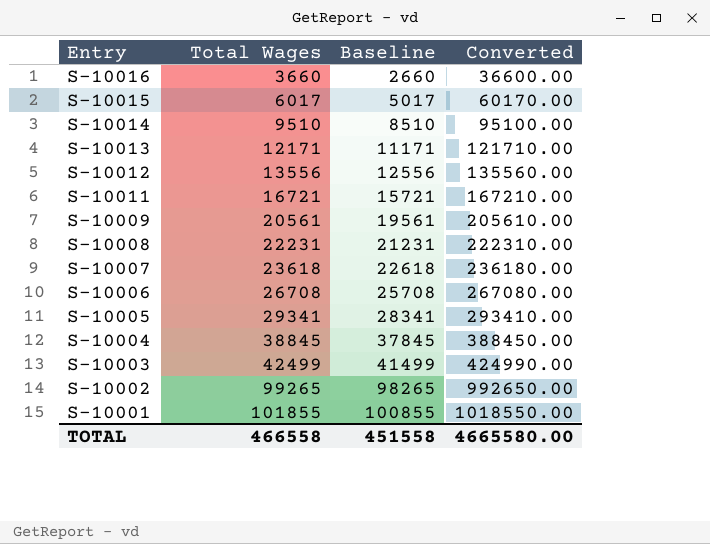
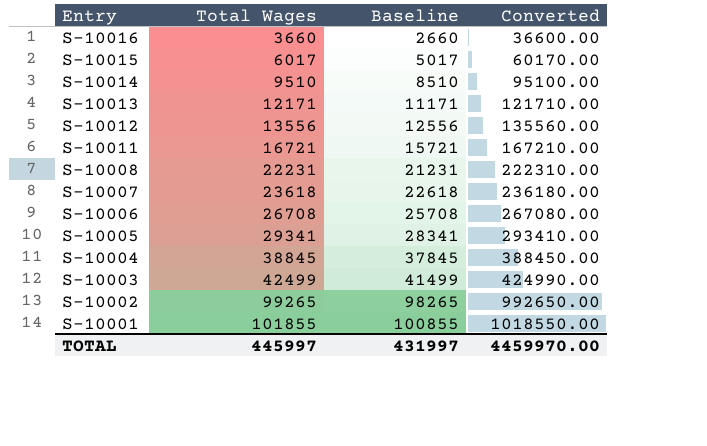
row S-10009: 20561 | 19561 | 205610.00 -> none
TOTAL | Total Wages: 466558 -> 445997
TOTAL | Baseline: 451558 -> 431997
TOTAL | Converted: 4665580.00 -> 4459970.00

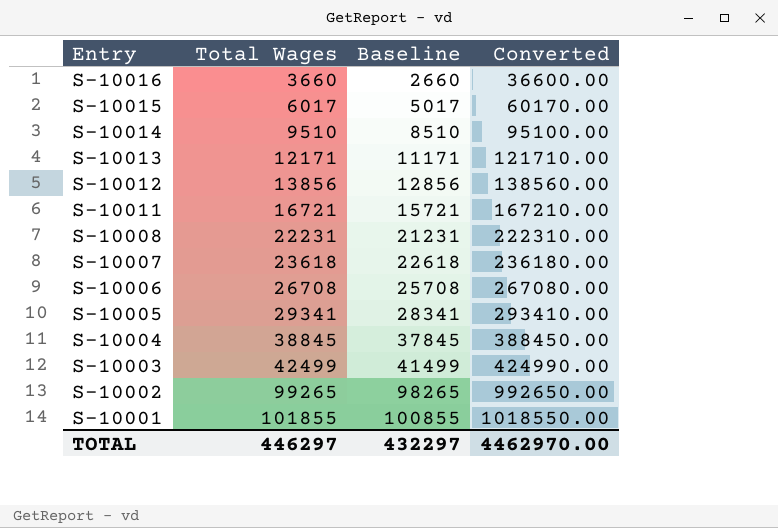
S-10012 | Total Wages: 13556 -> 13856
S-10012 | Baseline: 12556 -> 12856
S-10012 | Converted: 135560.00 -> 138560.00
TOTAL | Total Wages: 445997 -> 446297
TOTAL | Baseline: 431997 -> 432297
TOTAL | Converted: 4459970.00 -> 4462970.00

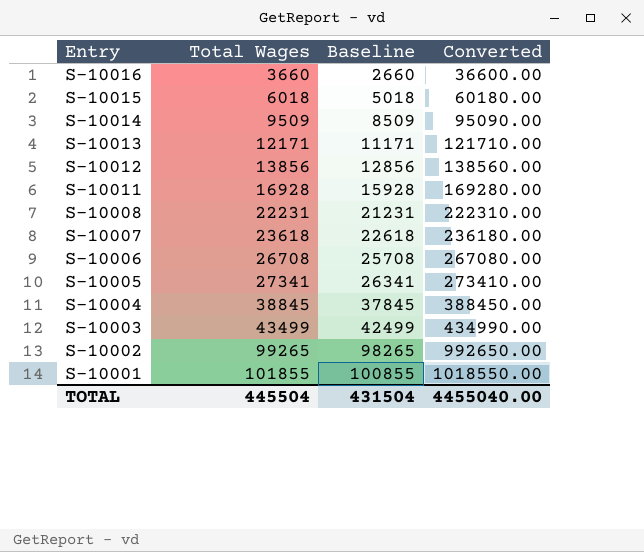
S-10015 | Total Wages: 6017 -> 6018
S-10015 | Baseline: 5017 -> 5018
S-10015 | Converted: 60170.00 -> 60180.00
S-10014 | Total Wages: 9510 -> 9509
S-10014 | Baseline: 8510 -> 8509
S-10014 | Converted: 95100.00 -> 95090.00
S-10011 | Total Wages: 16721 -> 16928
S-10011 | Baseline: 15721 -> 15928
S-10011 | Converted: 167210.00 -> 169280.00
S-10005 | Total Wages: 29341 -> 27341
S-10005 | Baseline: 28341 -> 26341
S-10005 | Converted: 293410.00 -> 273410.00
S-10003 | Total Wages: 42499 -> 43499
S-10003 | Baseline: 41499 -> 42499
S-10003 | Converted: 424990.00 -> 434990.00
TOTAL | Total Wages: 446297 -> 445504
TOTAL | Baseline: 432297 -> 431504
TOTAL | Converted: 4462970.00 -> 4455040.00

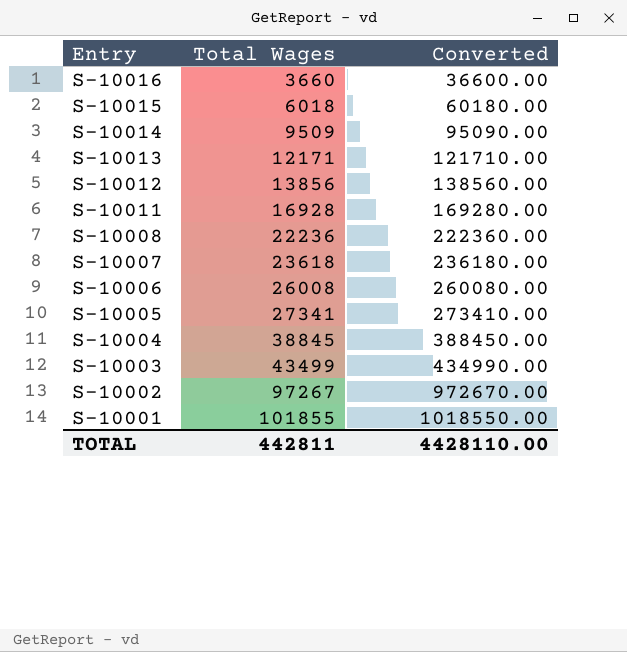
column Baseline | formula: [Total Wages] - 1000 -> none
S-10008 | Total Wages: 22231 -> 22236
S-10008 | Converted: 222310.00 -> 222360.00
S-10006 | Total Wages: 26708 -> 26008
S-10006 | Converted: 267080.00 -> 260080.00
S-10002 | Total Wages: 99265 -> 97267
S-10002 | Converted: 992650.00 -> 972670.00
TOTAL | Total Wages: 445504 -> 442811
TOTAL | Converted: 4455040.00 -> 4428110.00

